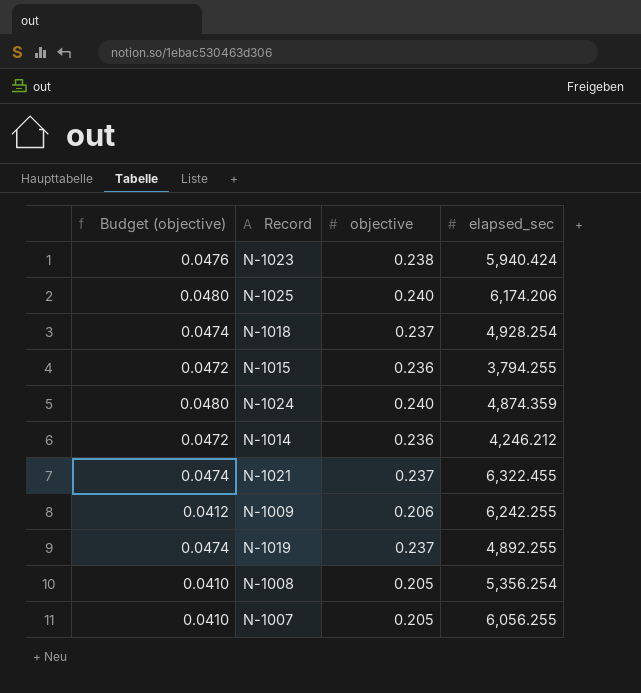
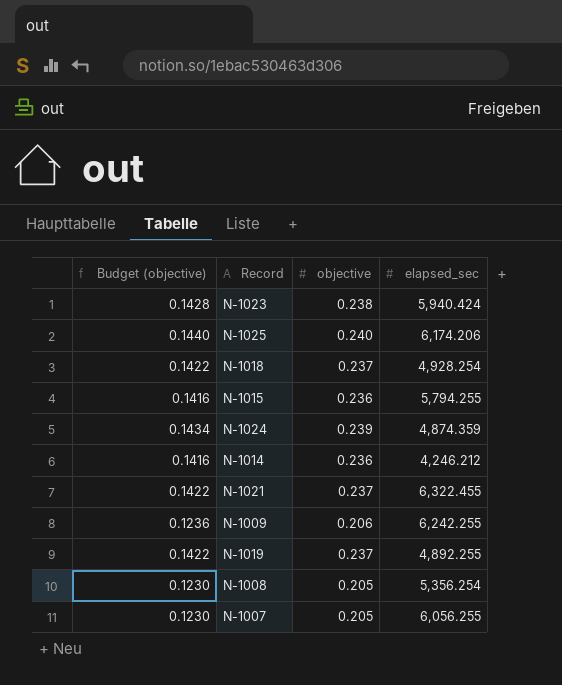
column Budget (objective) | formula: [objective] * 0.2 -> [objective] * 0.6
N-1015 | elapsed_sec: 3,794.255 -> 5,794.255
N-1024 | objective: 0.240 -> 0.239

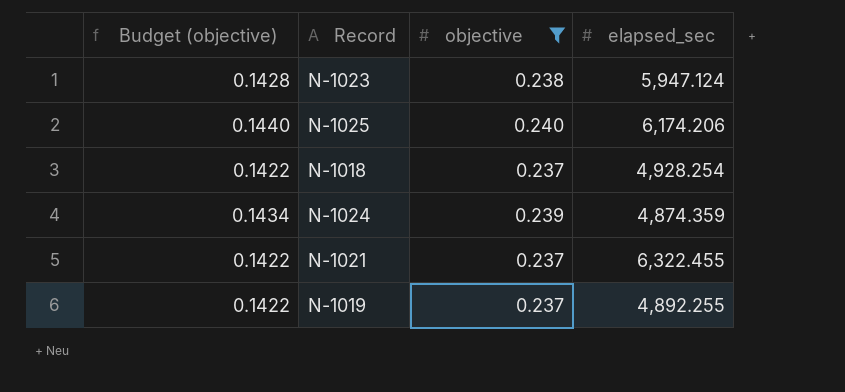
filter: none -> objective >= 0.237
N-1023 | elapsed_sec: 5,940.424 -> 5,947.124

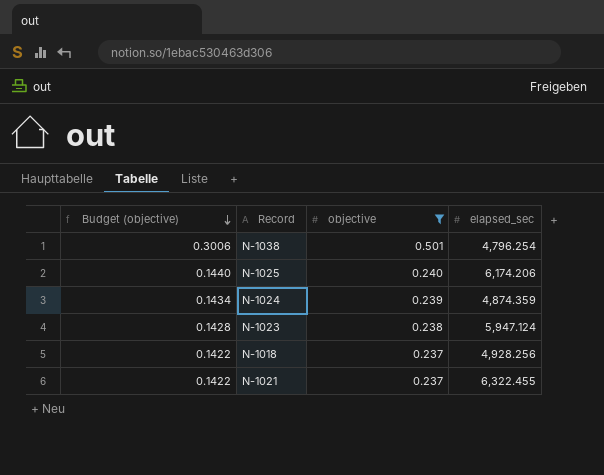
row order: none -> Budget (objective) descending
row N-1019: 0.1422 | 0.237 | 4,892.255 -> none
row N-1038: none -> 0.3006 | 0.501 | 4,796.254
N-1018 | elapsed_sec: 4,928.254 -> 4,928.256

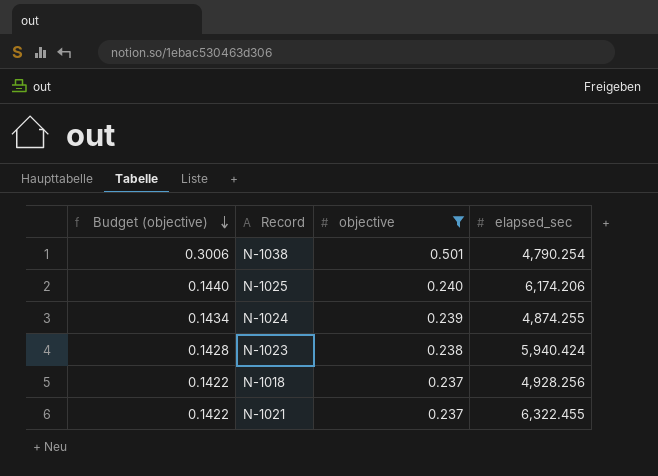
N-1038 | elapsed_sec: 4,796.254 -> 4,790.254
N-1024 | elapsed_sec: 4,874.359 -> 4,874.255
N-1023 | elapsed_sec: 5,947.124 -> 5,940.424

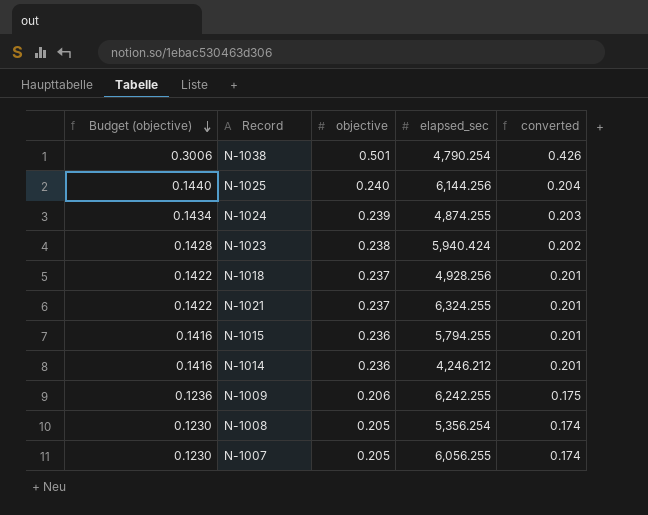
filter: objective >= 0.237 -> none
column converted | formula: none -> [objective] * 0.85
N-1025 | elapsed_sec: 6,174.206 -> 6,144.256
N-1021 | elapsed_sec: 6,322.455 -> 6,324.255

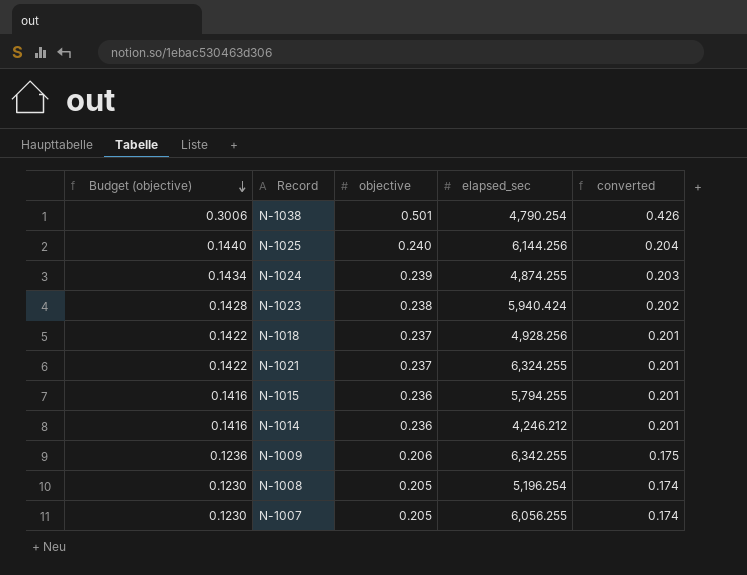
N-1009 | elapsed_sec: 6,242.255 -> 6,342.255
N-1008 | elapsed_sec: 5,356.254 -> 5,196.254

